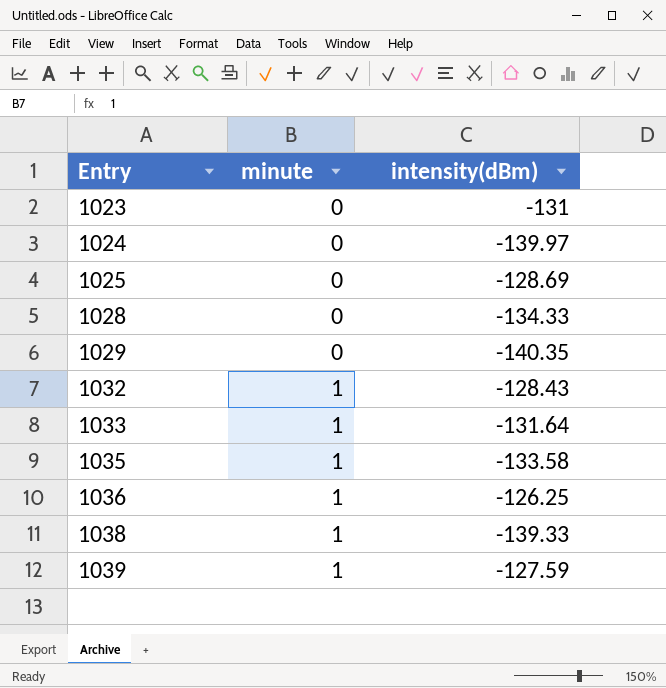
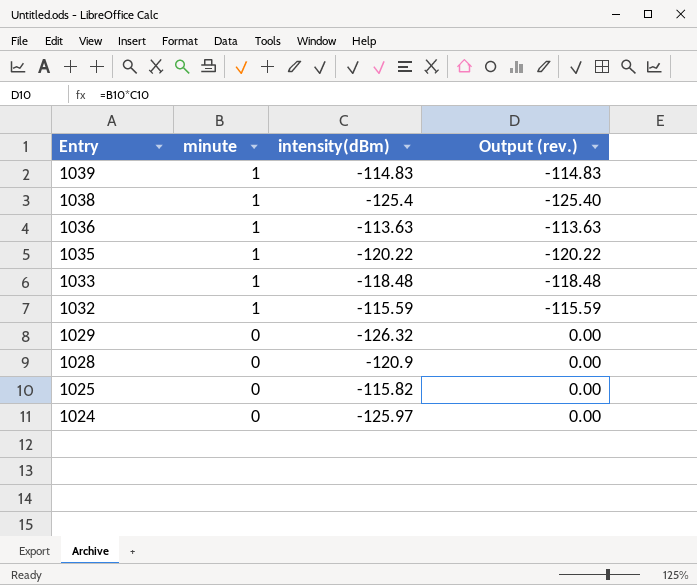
row order: Entry ascending -> Entry descending
column Output (rev.) | formula: none -> [minute] * [intensity(dBm)]
row 1023: 0 | -131 -> none
1039 | intensity(dBm): -127.59 -> -114.83
1038 | intensity(dBm): -139.33 -> -125.4
1036 | intensity(dBm): -126.25 -> -113.63
1035 | intensity(dBm): -133.58 -> -120.22
1033 | intensity(dBm): -131.64 -> -118.48
1032 | intensity(dBm): -128.43 -> -115.59
1029 | intensity(dBm): -140.35 -> -126.32
1028 | intensity(dBm): -134.33 -> -120.9
1025 | intensity(dBm): -128.69 -> -115.82
1024 | intensity(dBm): -139.97 -> -125.97

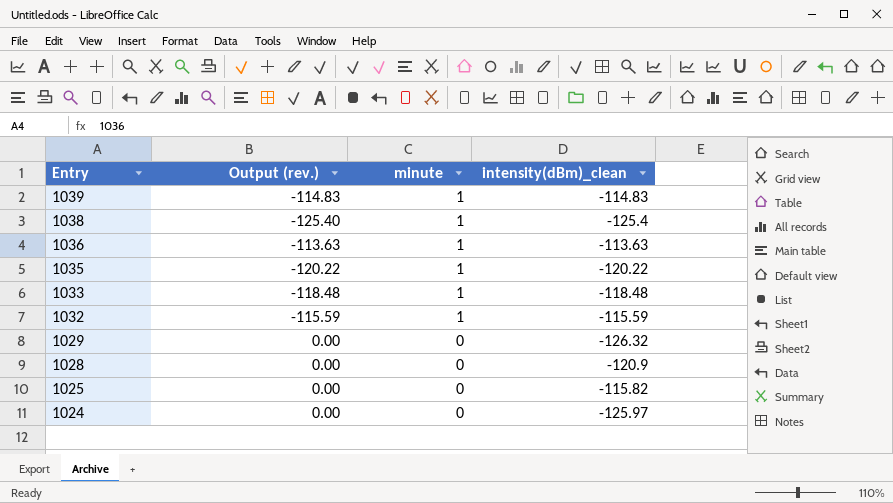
column Output (rev.) | position: 4 -> 2
column name: intensity(dBm) -> intensity(dBm)_clean

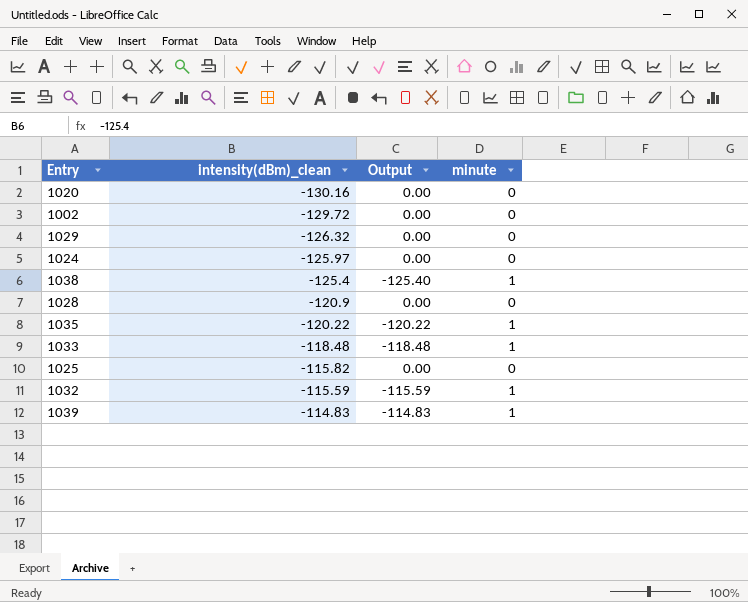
row order: Entry descending -> intensity(dBm)_clean ascending
column intensity(dBm)_clean | position: 4 -> 2
column name: Output (rev.) -> Output
row 1036: -113.63 | 1 | -113.63 -> none
row 1020: none -> -130.16 | 0.00 | 0
row 1002: none -> -129.72 | 0.00 | 0

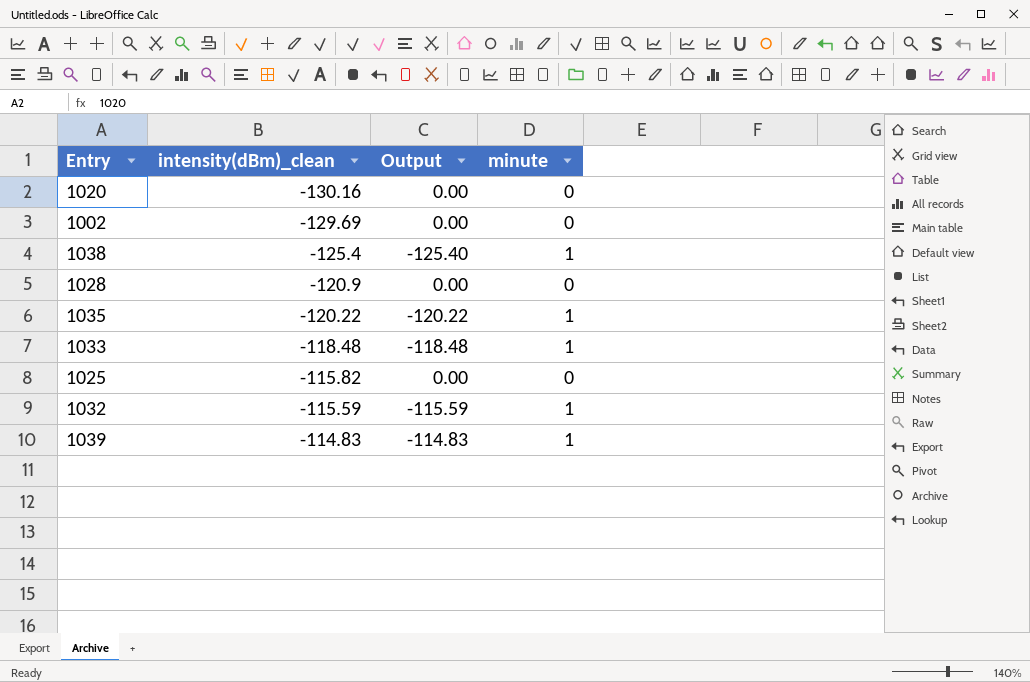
row 1029: -126.32 | 0.00 | 0 -> none
row 1024: -125.97 | 0.00 | 0 -> none
1002 | intensity(dBm)_clean: -129.72 -> -129.69

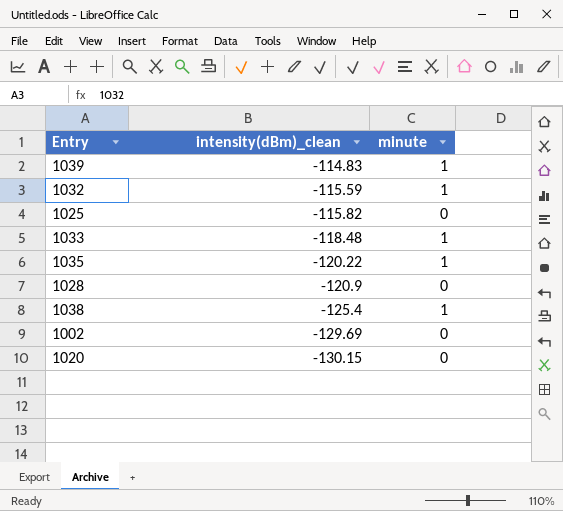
row order: intensity(dBm)_clean ascending -> intensity(dBm)_clean descending
column Output | formula: [intensity(dBm)_clean] * [minute] -> none
1020 | intensity(dBm)_clean: -130.16 -> -130.15

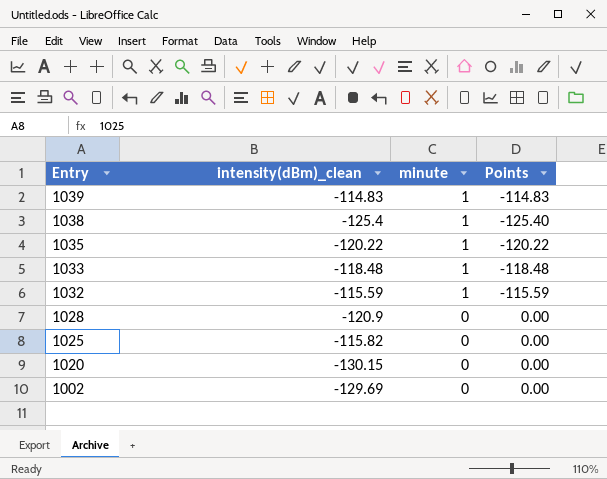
row order: intensity(dBm)_clean descending -> Entry descending
column Points | formula: none -> [intensity(dBm)_clean] * [minute]

